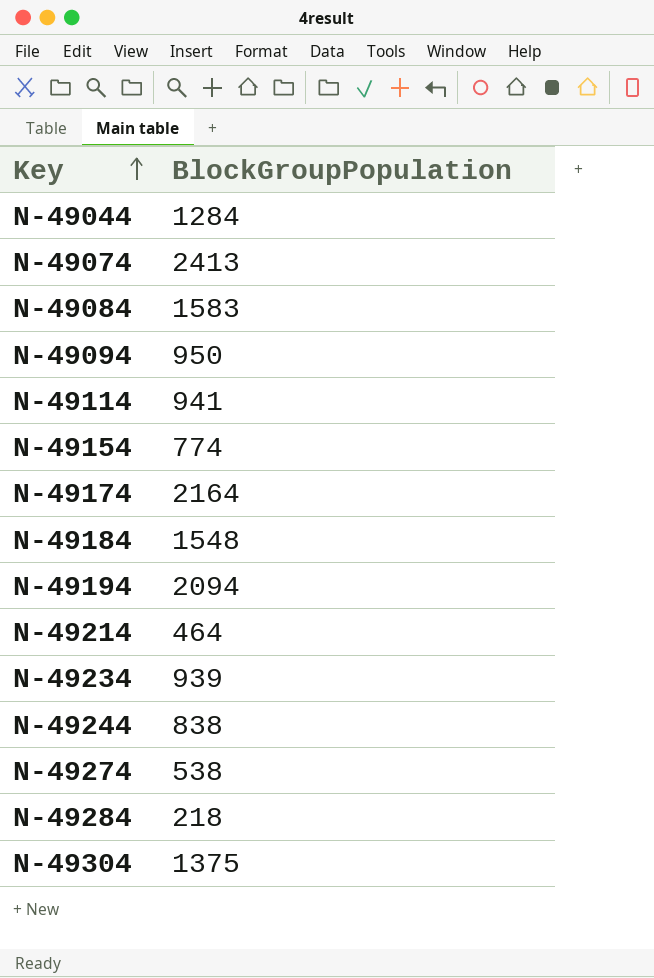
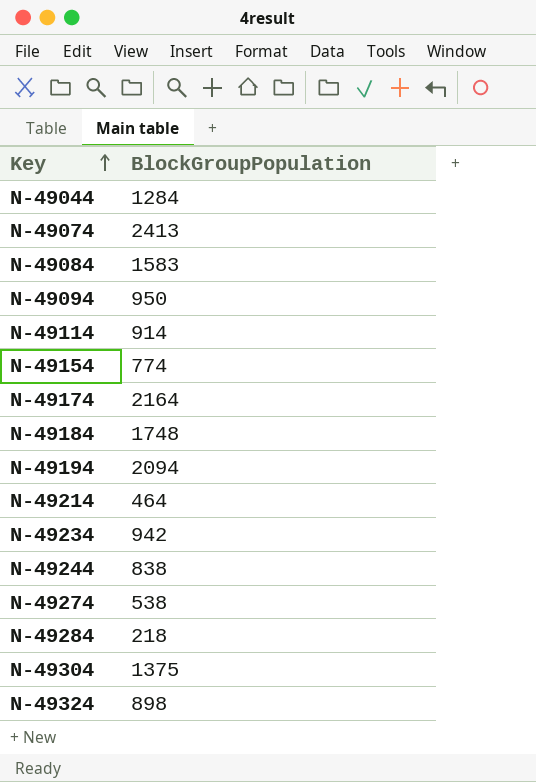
N-49114 | BlockGroupPopulation: 941 -> 914
N-49184 | BlockGroupPopulation: 1548 -> 1748
N-49234 | BlockGroupPopulation: 939 -> 942
row N-49324: none -> 898

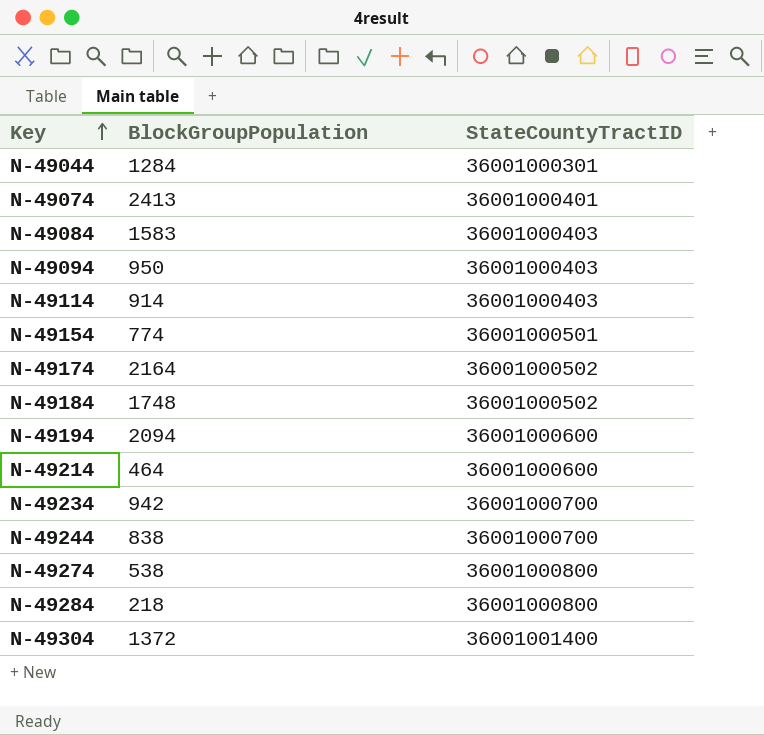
column StateCountyTractID | position: none -> 3
row N-49324: 898 -> none
N-49304 | BlockGroupPopulation: 1375 -> 1372

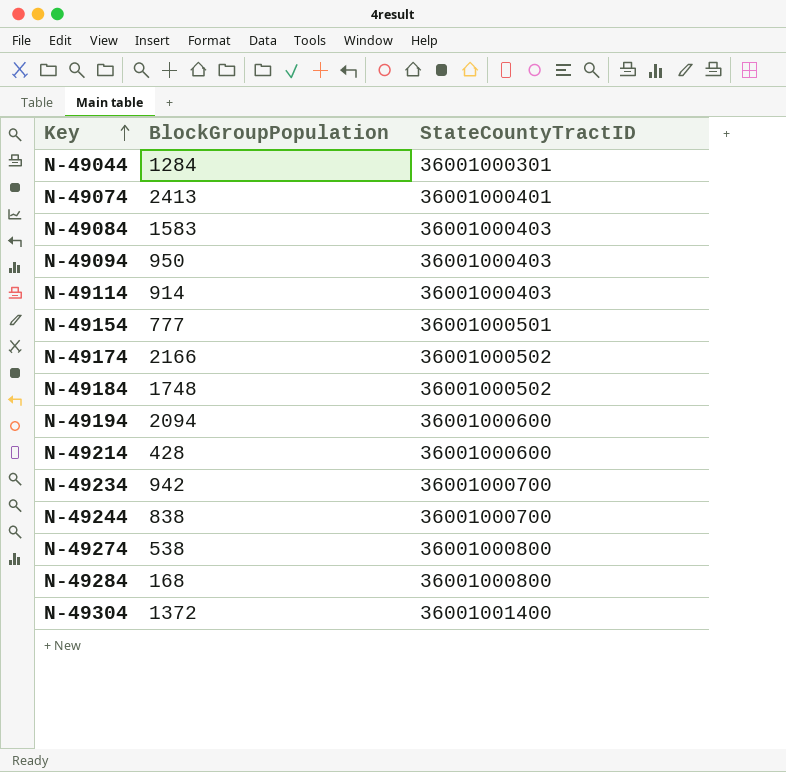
N-49154 | BlockGroupPopulation: 774 -> 777
N-49174 | BlockGroupPopulation: 2164 -> 2166
N-49214 | BlockGroupPopulation: 464 -> 428
N-49284 | BlockGroupPopulation: 218 -> 168

